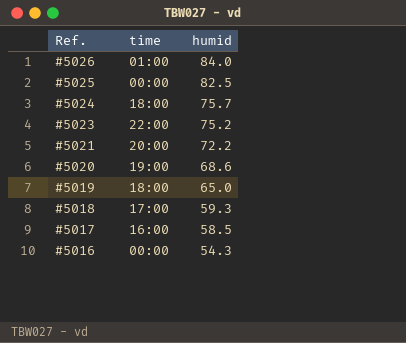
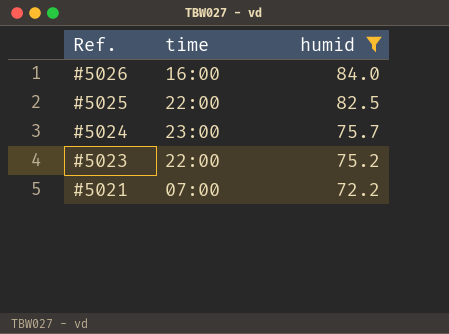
filter: none -> humid >= 72.2
#5026 | time: 01:00 -> 16:00
#5025 | time: 00:00 -> 22:00
#5024 | time: 18:00 -> 23:00
#5021 | time: 20:00 -> 07:00

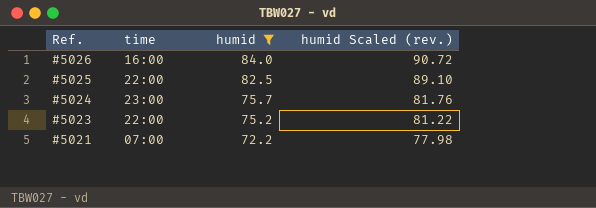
column humid Scaled (rev.) | formula: none -> [humid] * 1.08

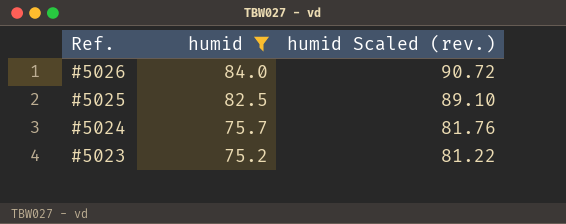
column time | position: 2 -> none
row #5021: 07:00 | 72.2 | 77.98 -> none

